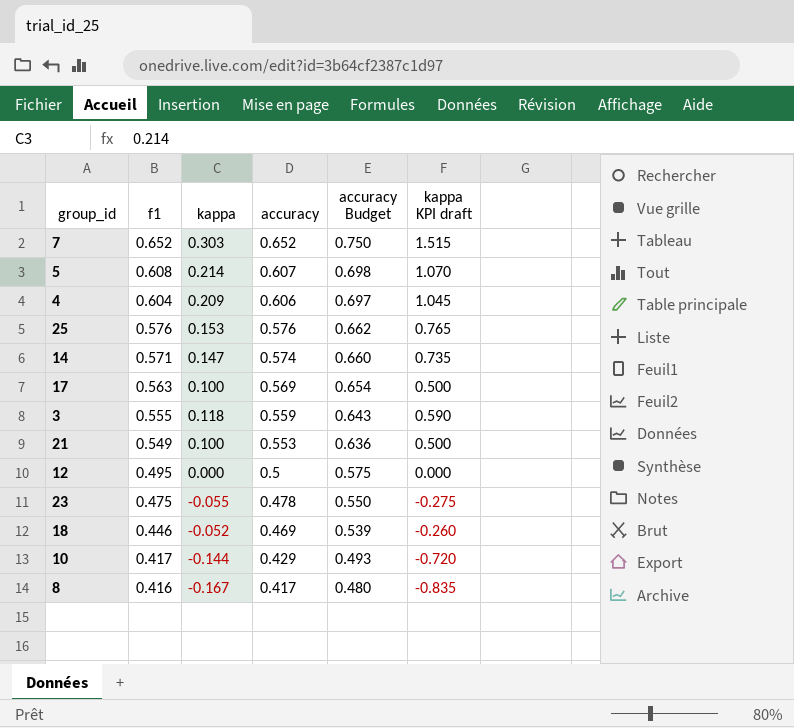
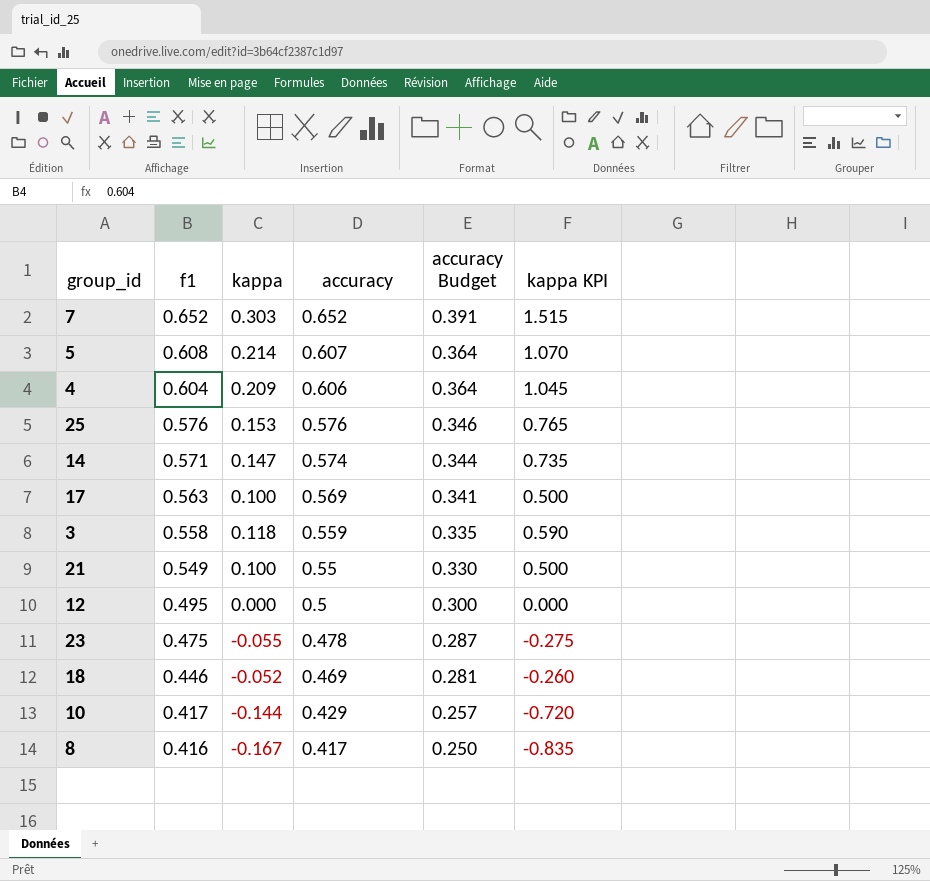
column accuracy Budget | formula: [accuracy] * 1.15 -> [accuracy] * 0.6
column name: kappa KPI draft -> kappa KPI
3 | f1: 0.555 -> 0.558
21 | accuracy: 0.553 -> 0.55

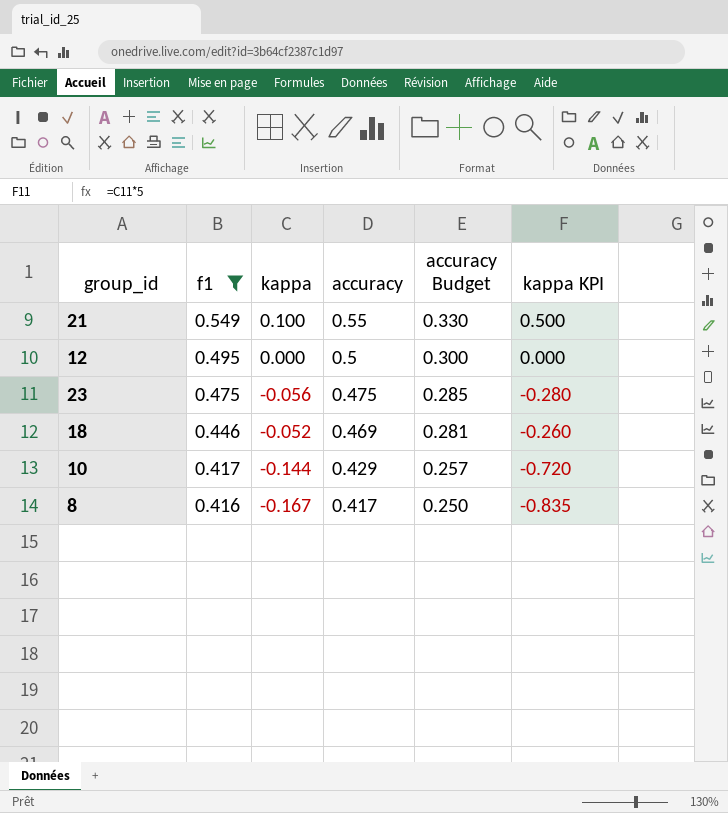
filter: none -> f1 <= 0.549
23 | kappa: -0.055 -> -0.056
23 | accuracy: 0.478 -> 0.475
23 | accuracy Budget: 0.287 -> 0.285
23 | kappa KPI: -0.275 -> -0.280

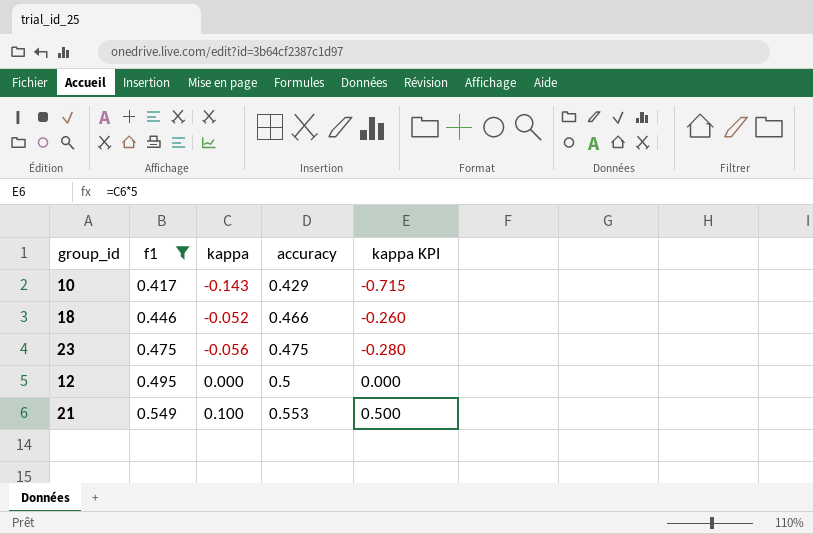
row order: f1 descending -> f1 ascending
column accuracy Budget | formula: [accuracy] * 0.6 -> none
row 8: 0.416 | -0.167 | 0.417 | 0.250 | -0.835 -> none
10 | kappa: -0.144 -> -0.143
10 | kappa KPI: -0.720 -> -0.715
18 | accuracy: 0.469 -> 0.466
21 | accuracy: 0.55 -> 0.553

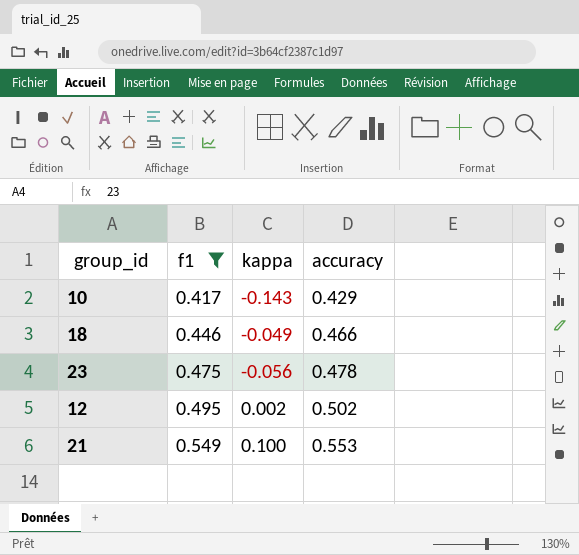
column kappa KPI | formula: [kappa] * 5 -> none
18 | kappa: -0.052 -> -0.049
23 | accuracy: 0.475 -> 0.478
12 | kappa: 0.000 -> 0.002
12 | accuracy: 0.5 -> 0.502

